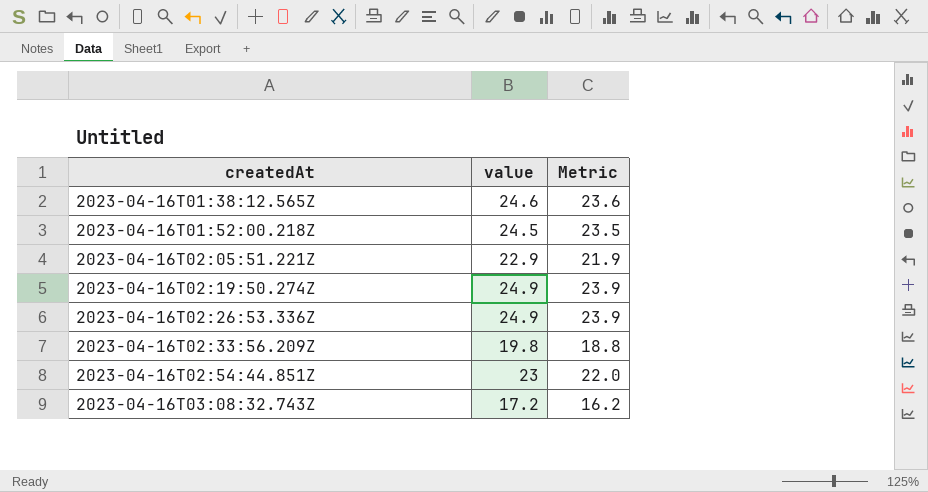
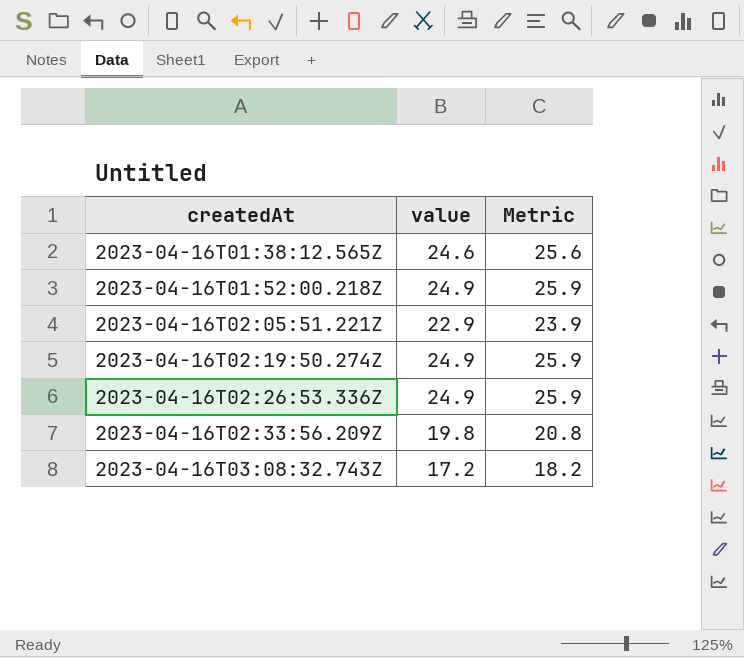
column Metric | formula: [value] - 1 -> [value] + 1
row 2023-04-16T02:54:44.851Z: 23 | 22.0 -> none
2023-04-16T01:52:00.218Z | value: 24.5 -> 24.9

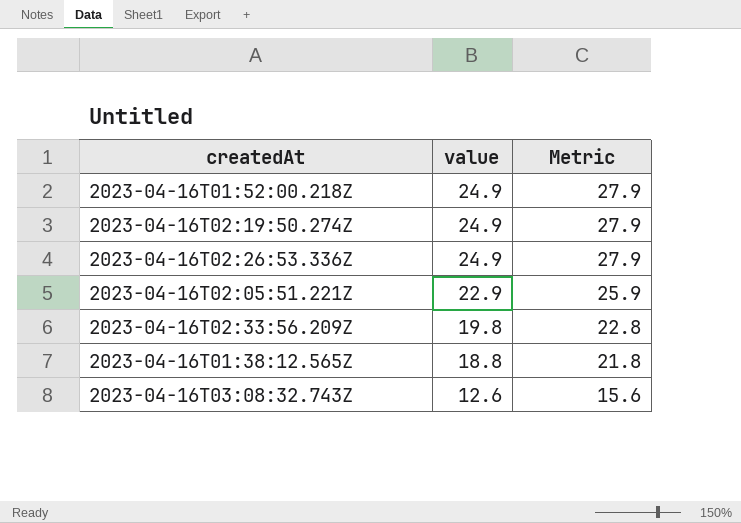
row order: createdAt ascending -> value descending
column Metric | formula: [value] + 1 -> [value] + 3
2023-04-16T01:38:12.565Z | value: 24.6 -> 18.8
2023-04-16T03:08:32.743Z | value: 17.2 -> 12.6

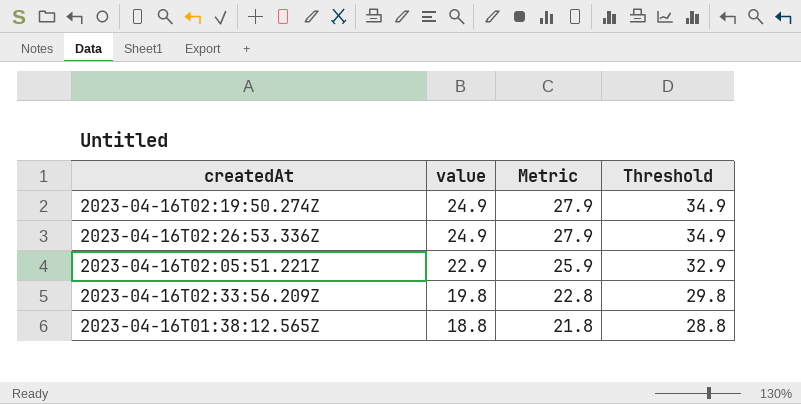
column Threshold | formula: none -> [value] + 10
row 2023-04-16T01:52:00.218Z: 24.9 | 27.9 -> none
row 2023-04-16T03:08:32.743Z: 12.6 | 15.6 -> none

